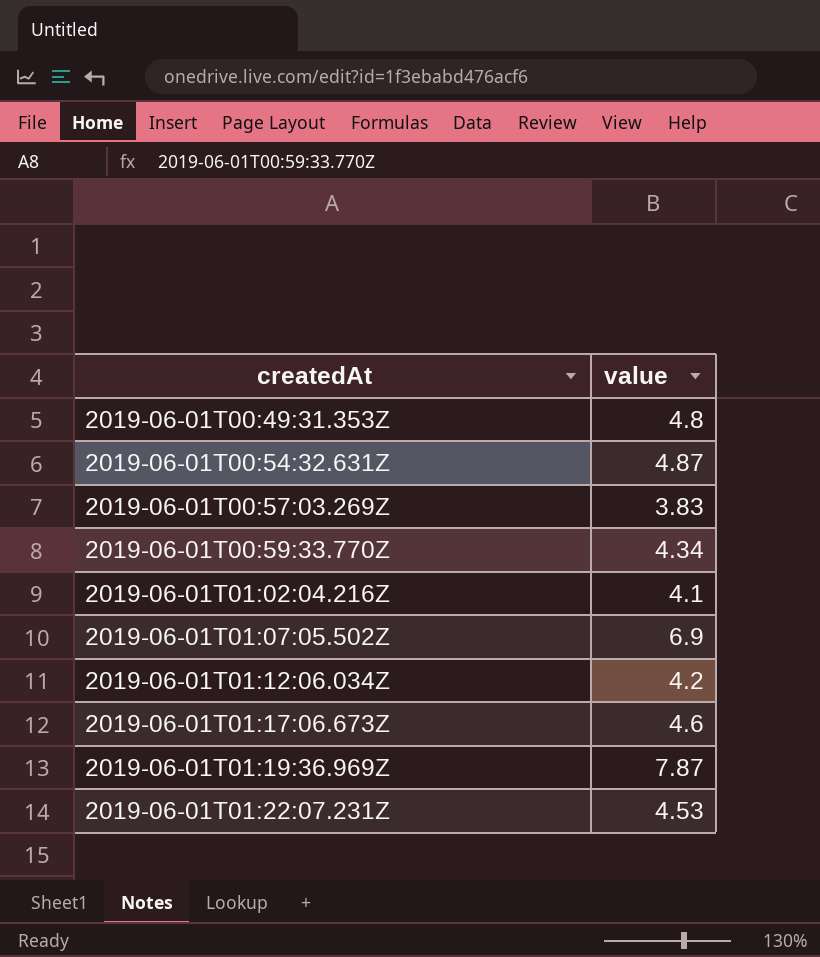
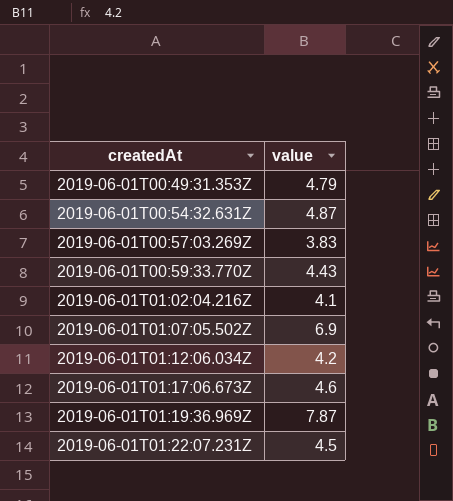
2019-06-01T00:49:31.353Z | value: 4.8 -> 4.79
2019-06-01T00:59:33.770Z | value: 4.34 -> 4.43
2019-06-01T01:22:07.231Z | value: 4.53 -> 4.5

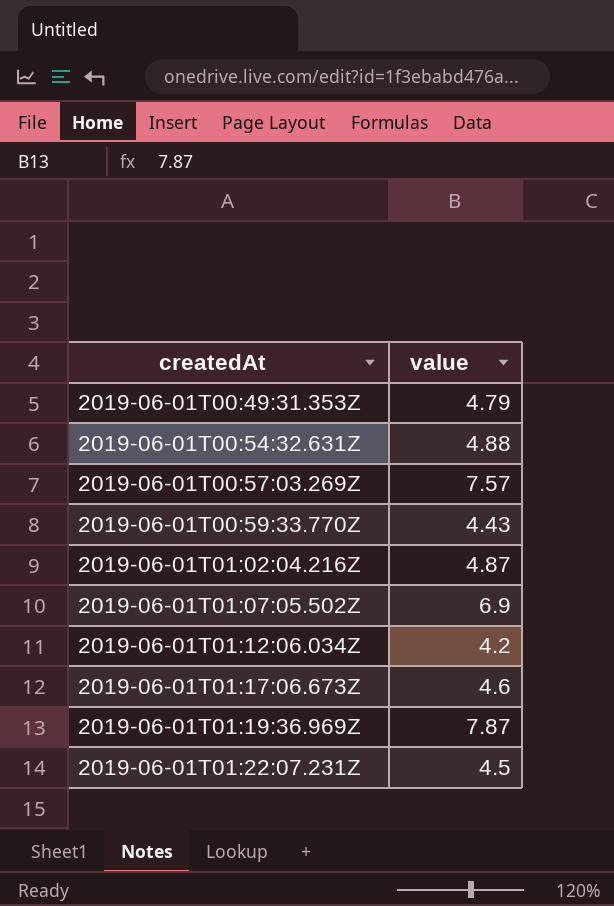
2019-06-01T00:54:32.631Z | value: 4.87 -> 4.88
2019-06-01T00:57:03.269Z | value: 3.83 -> 7.57
2019-06-01T01:02:04.216Z | value: 4.1 -> 4.87

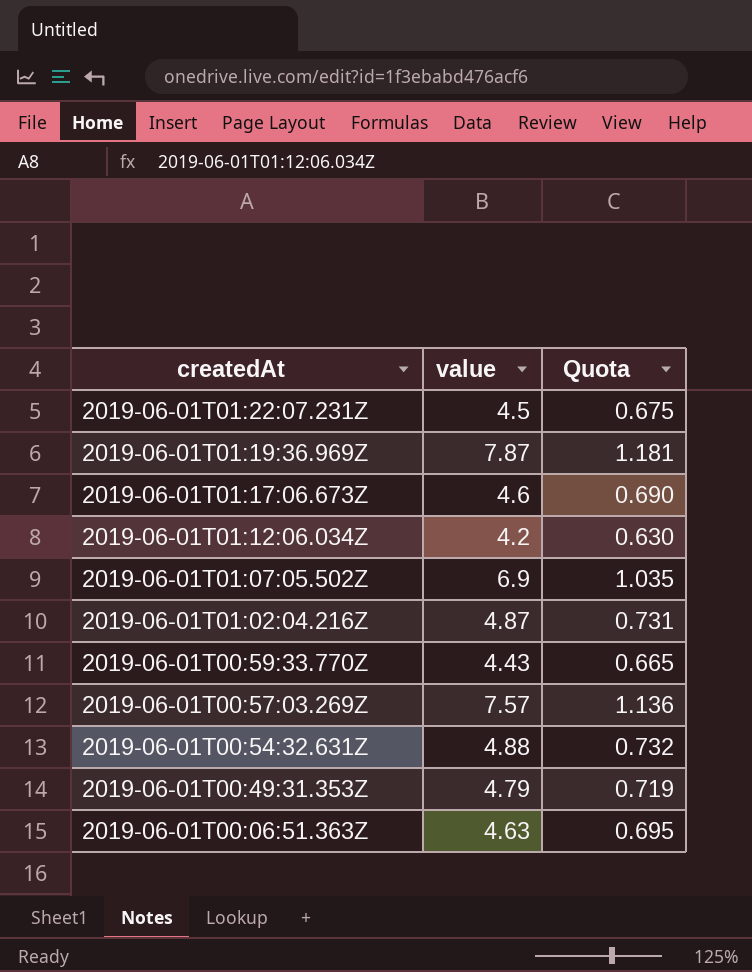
row order: createdAt ascending -> createdAt descending
column Quota | formula: none -> [value] * 0.15
row 2019-06-01T00:06:51.363Z: none -> 4.63 | 0.695

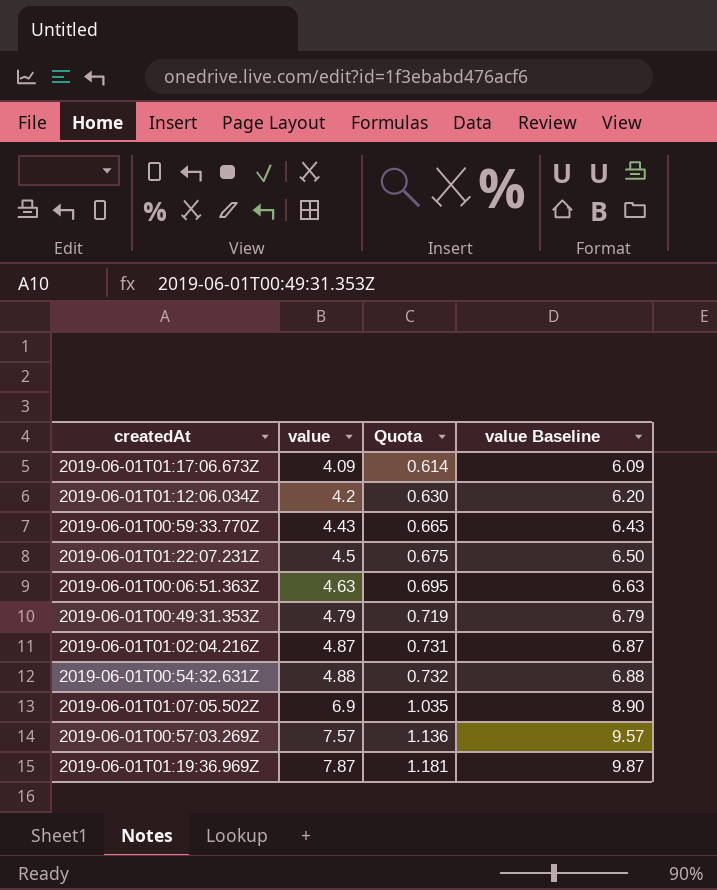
row order: createdAt descending -> value ascending
column value Baseline | formula: none -> [value] + 2
2019-06-01T01:17:06.673Z | value: 4.6 -> 4.09
2019-06-01T01:17:06.673Z | Quota: 0.690 -> 0.614

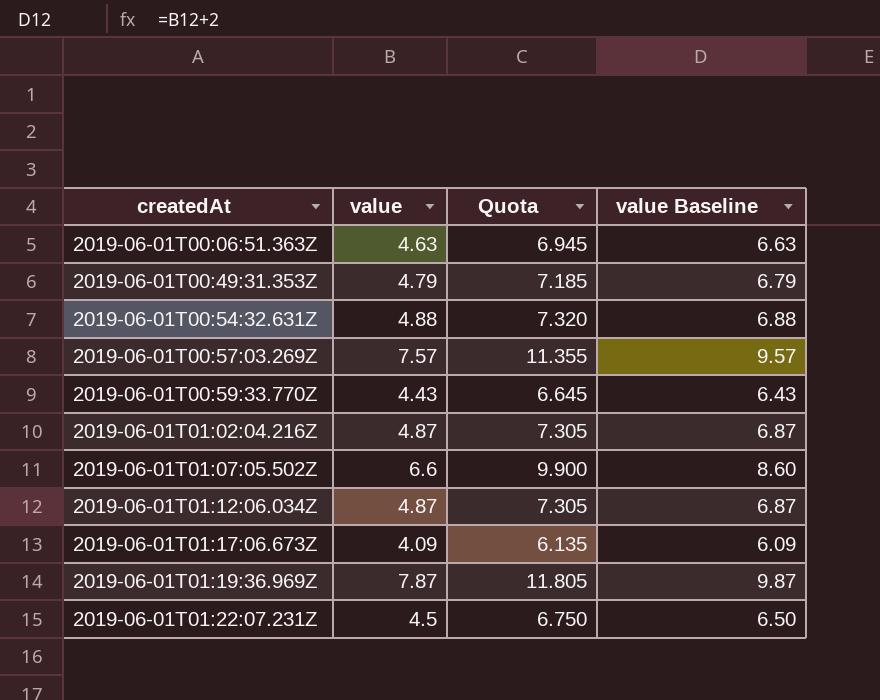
row order: value ascending -> createdAt ascending
column Quota | formula: [value] * 0.15 -> [value] * 1.5
2019-06-01T01:07:05.502Z | value: 6.9 -> 6.6
2019-06-01T01:07:05.502Z | value Baseline: 8.90 -> 8.60
2019-06-01T01:12:06.034Z | value: 4.2 -> 4.87
2019-06-01T01:12:06.034Z | value Baseline: 6.20 -> 6.87

